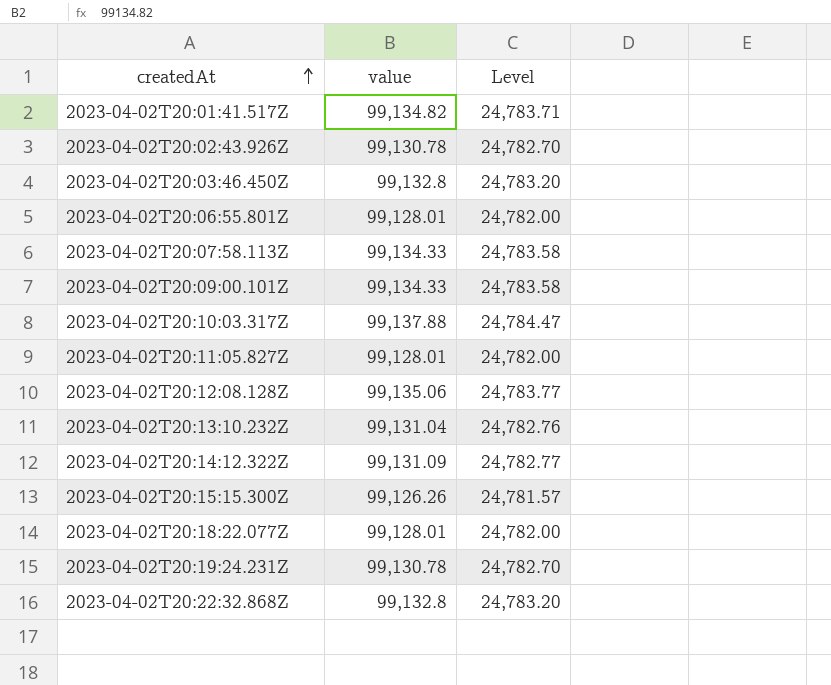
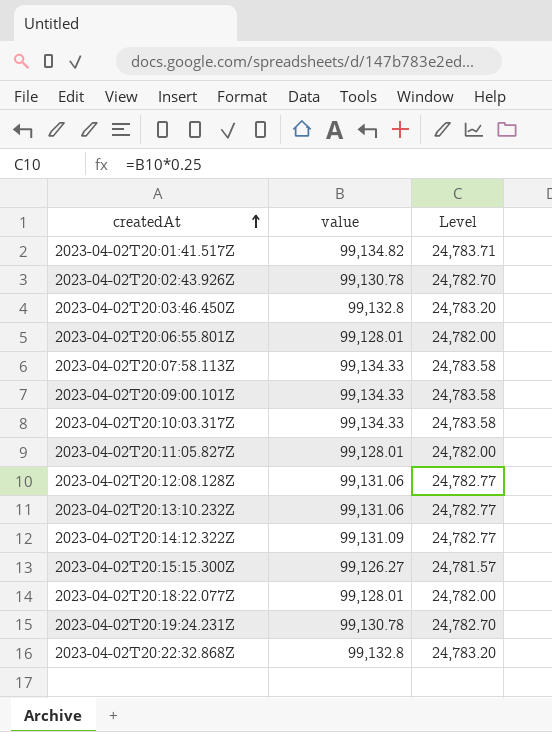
2023-04-02T20:10:03.317Z | value: 99,137.88 -> 99,134.33
2023-04-02T20:10:03.317Z | Level: 24,784.47 -> 24,783.58
2023-04-02T20:12:08.128Z | value: 99,135.06 -> 99,131.06
2023-04-02T20:12:08.128Z | Level: 24,783.77 -> 24,782.77
2023-04-02T20:13:10.232Z | value: 99,131.04 -> 99,131.06
2023-04-02T20:13:10.232Z | Level: 24,782.76 -> 24,782.77
2023-04-02T20:15:15.300Z | value: 99,126.26 -> 99,126.27

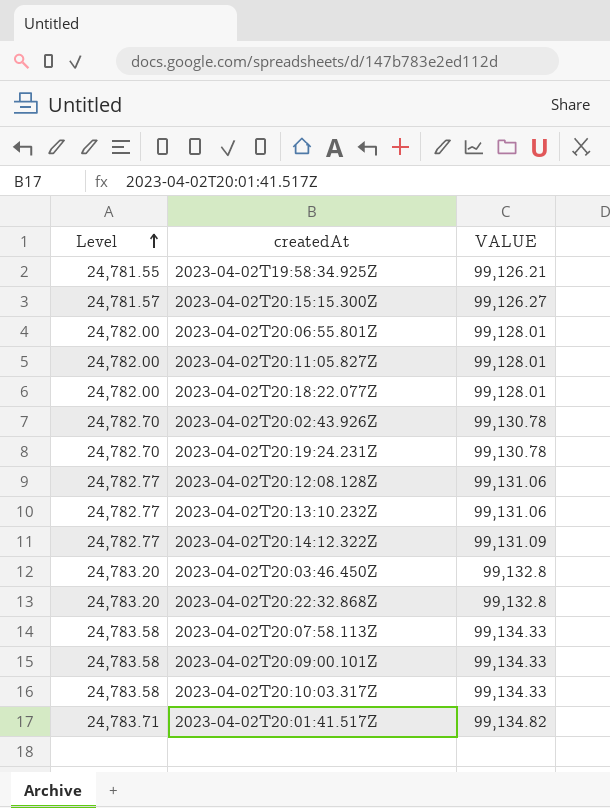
row order: createdAt ascending -> Level ascending
column Level | position: 3 -> 1
column name: value -> VALUE
row 2023-04-02T19:58:34.925Z: none -> 24,781.55 | 99,126.21

